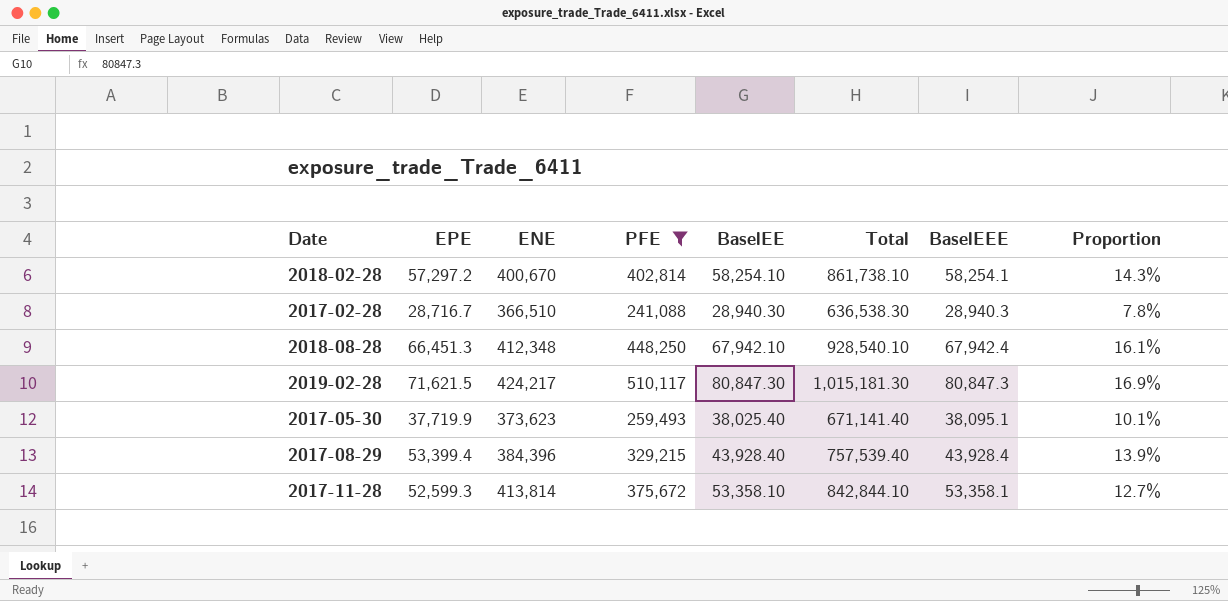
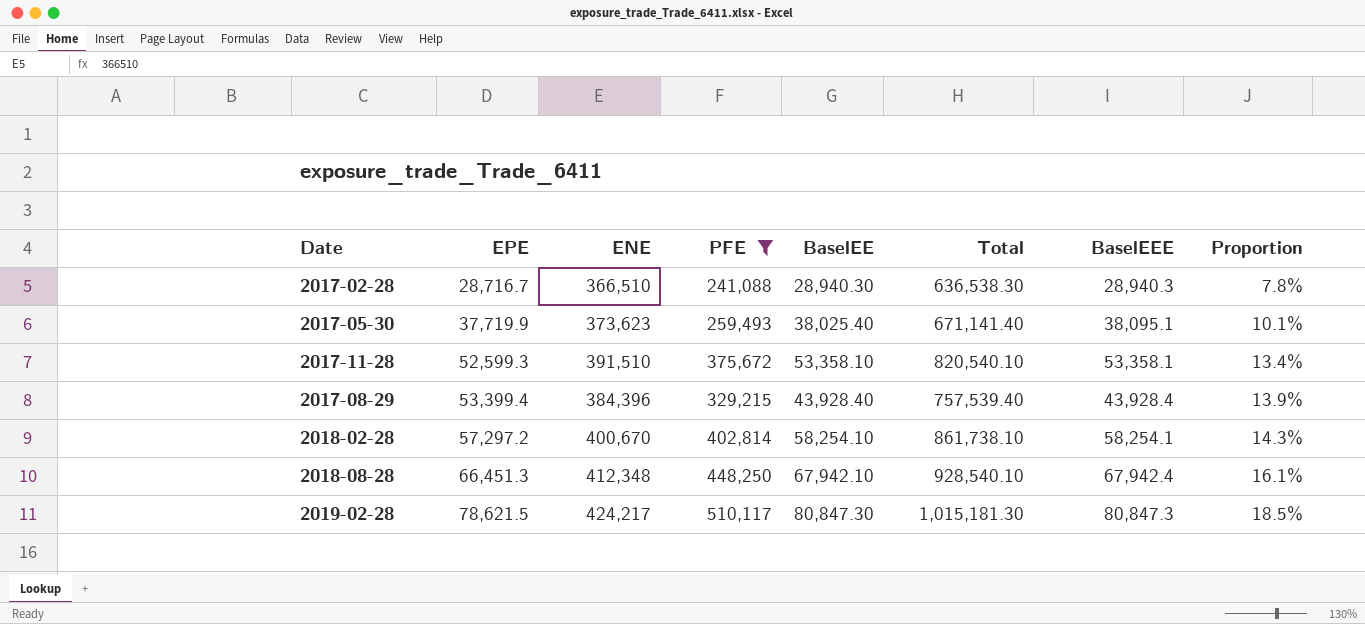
row order: none -> EPE ascending
2017-11-28 | ENE: 413,814 -> 391,510
2017-11-28 | Total: 842,844.10 -> 820,540.10
2017-11-28 | Proportion: 12.7% -> 13.4%
2019-02-28 | EPE: 71,621.5 -> 78,621.5
2019-02-28 | Proportion: 16.9% -> 18.5%

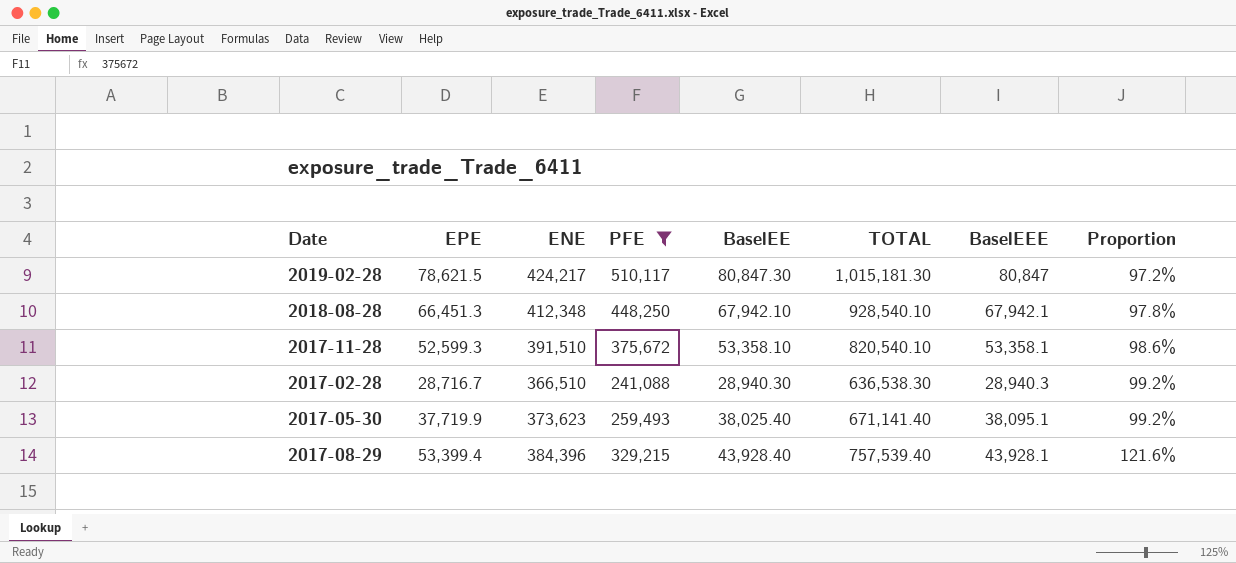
row order: EPE ascending -> Proportion ascending
column name: Total -> TOTAL
column Proportion | formula: [EPE] / [ENE] -> [EPE] / [BaselEE]
row 2018-02-28: 57,297.2 | 400,670 | 402,814 | 58,254.10 | 861,738.10 | 58,254.1 | 14.3% -> none
2019-02-28 | BaselEEE: 80,847.3 -> 80,847
2018-08-28 | BaselEEE: 67,942.4 -> 67,942.1
2017-08-29 | BaselEEE: 43,928.4 -> 43,928.1

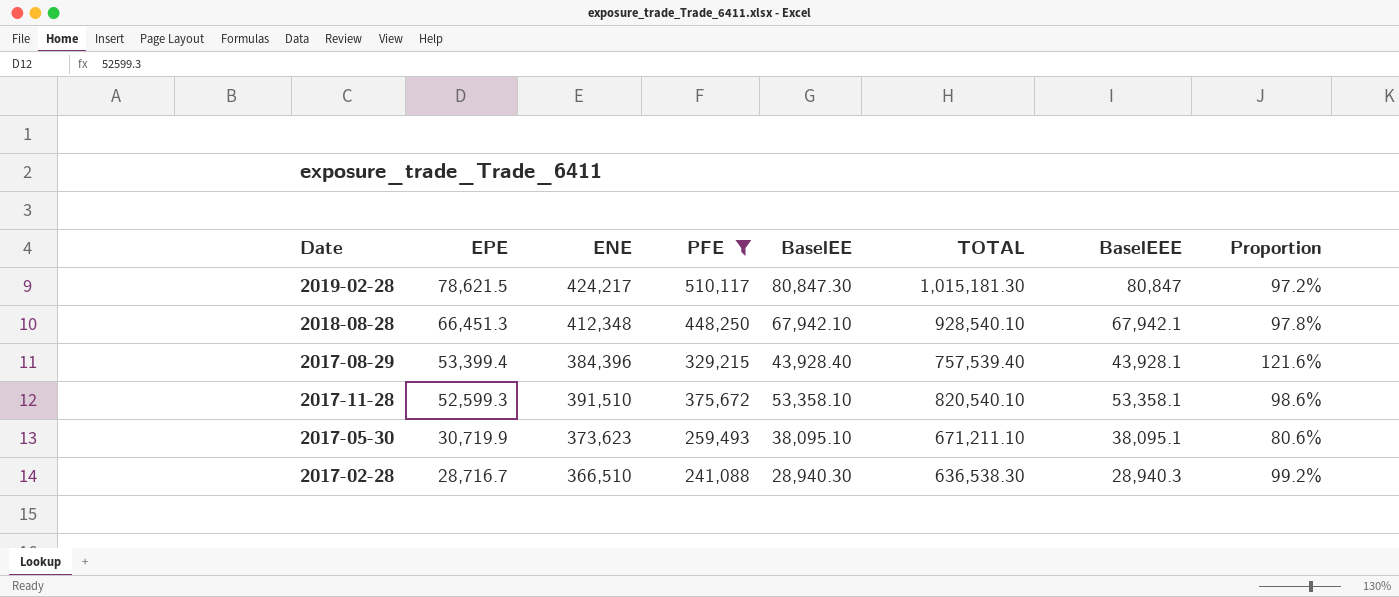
row order: Proportion ascending -> EPE descending
2017-05-30 | EPE: 37,719.9 -> 30,719.9
2017-05-30 | BaselEE: 38,025.40 -> 38,095.10
2017-05-30 | TOTAL: 671,141.40 -> 671,211.10
2017-05-30 | Proportion: 99.2% -> 80.6%

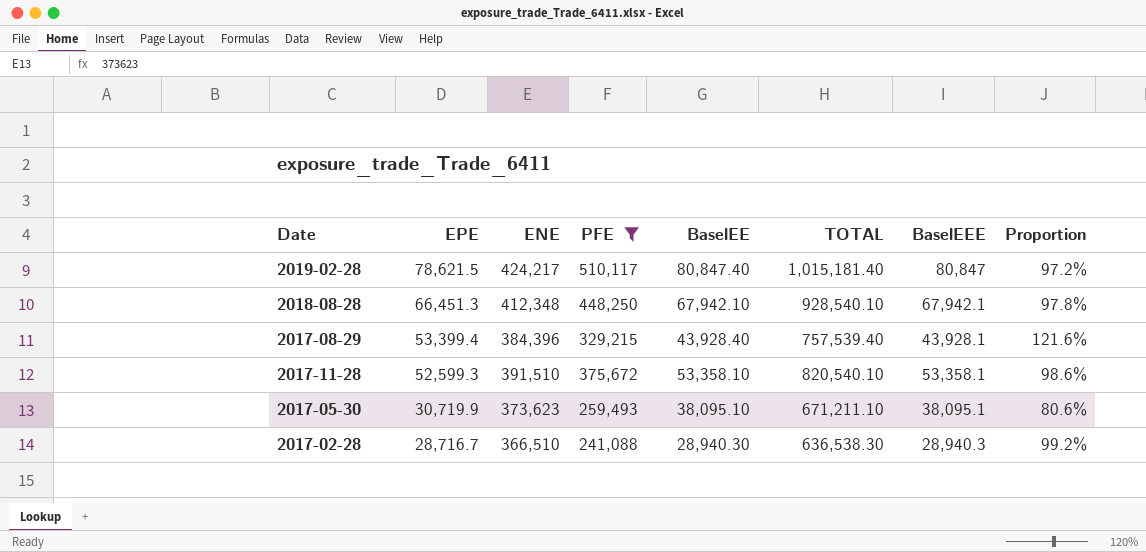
2019-02-28 | BaselEE: 80,847.30 -> 80,847.40
2019-02-28 | TOTAL: 1,015,181.30 -> 1,015,181.40

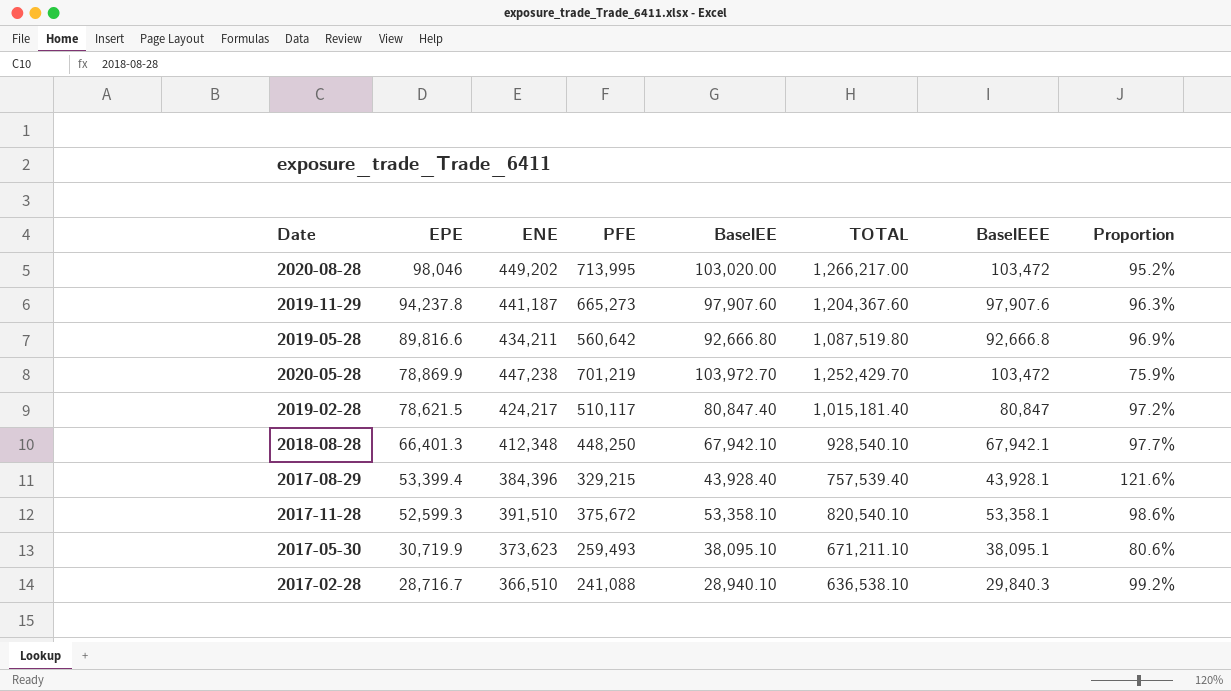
filter: PFE <= 510,117 -> none
2018-08-28 | EPE: 66,451.3 -> 66,401.3
2018-08-28 | Proportion: 97.8% -> 97.7%
2017-02-28 | BaselEE: 28,940.30 -> 28,940.10
2017-02-28 | TOTAL: 636,538.30 -> 636,538.10
2017-02-28 | BaselEEE: 28,940.3 -> 29,840.3

